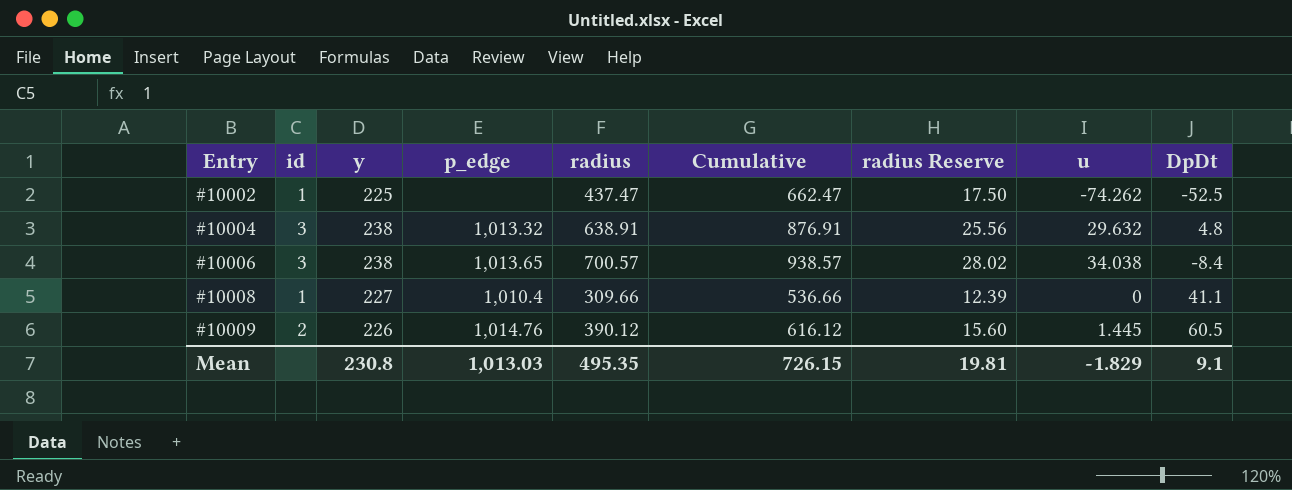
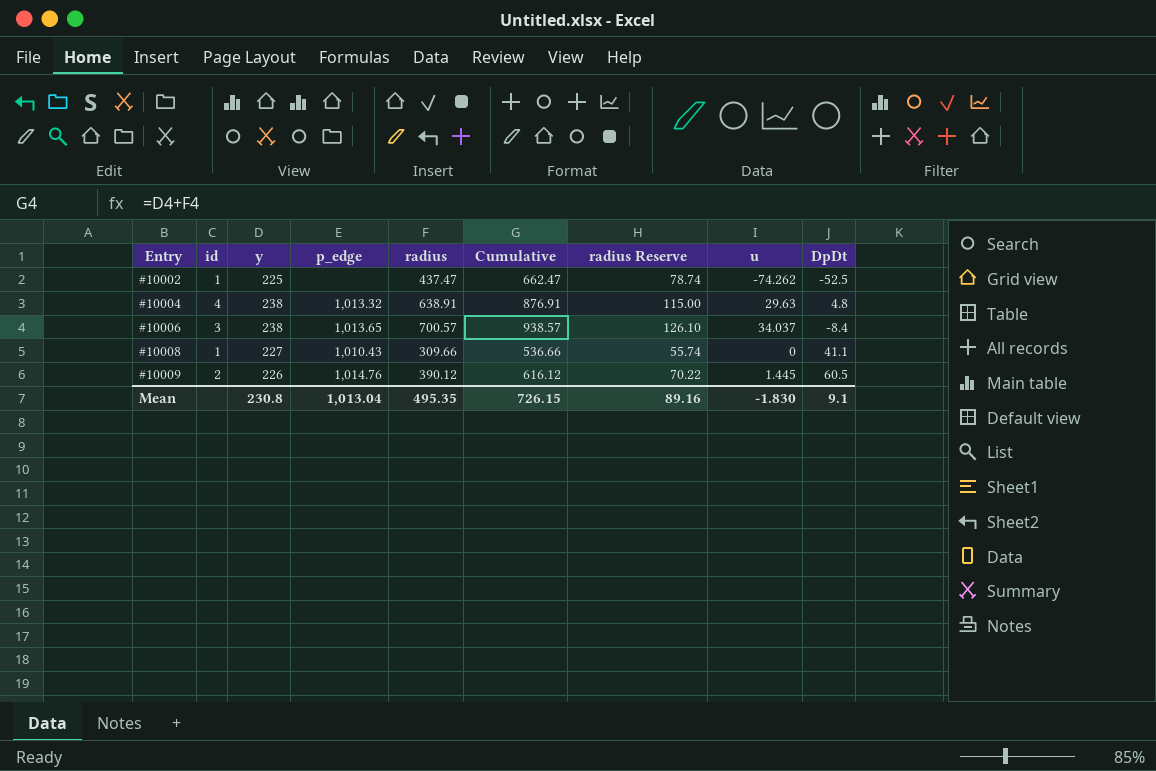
column radius Reserve | formula: [radius] * 0.04 -> [radius] * 0.18
#10004 | id: 3 -> 4
#10004 | u: 29.632 -> 29.63
#10006 | u: 34.038 -> 34.037
#10008 | p_edge: 1,010.4 -> 1,010.43
Mean | p_edge: 1,013.03 -> 1,013.04
Mean | radius Reserve: 19.81 -> 89.16
Mean | u: -1.829 -> -1.830

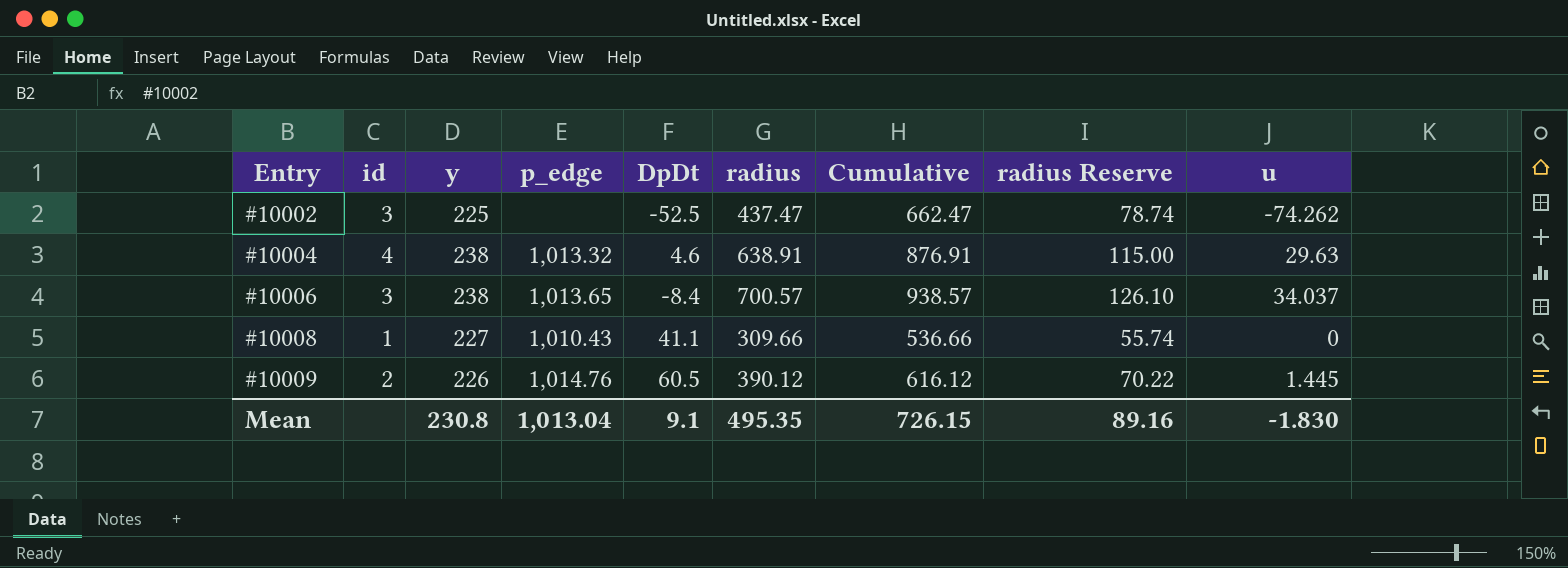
column DpDt | position: 9 -> 5
#10002 | id: 1 -> 3
#10004 | DpDt: 4.8 -> 4.6

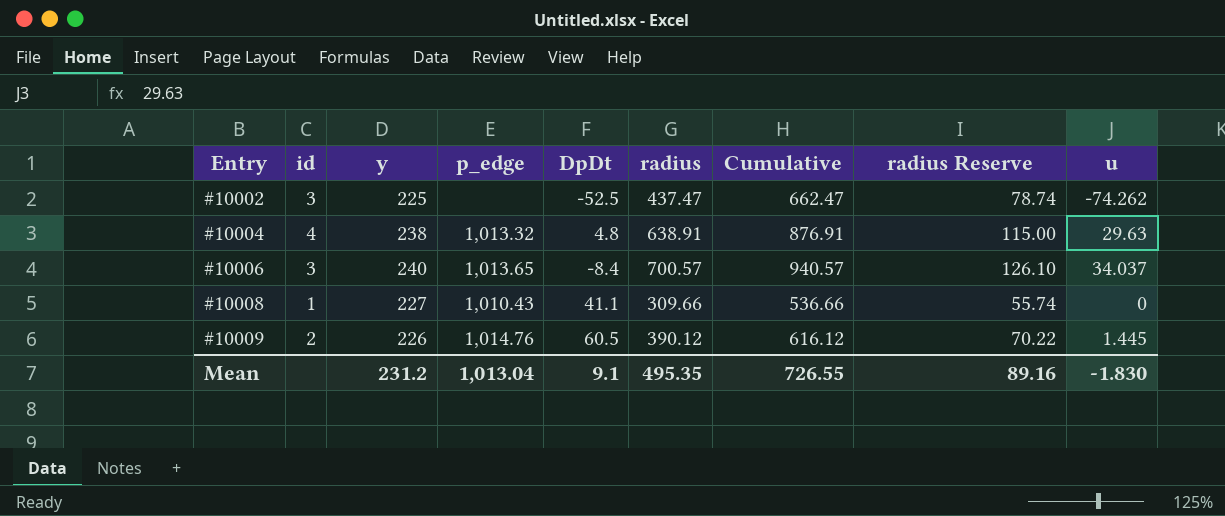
#10004 | DpDt: 4.6 -> 4.8
#10006 | y: 238 -> 240
#10006 | Cumulative: 938.57 -> 940.57
Mean | y: 230.8 -> 231.2
Mean | Cumulative: 726.15 -> 726.55

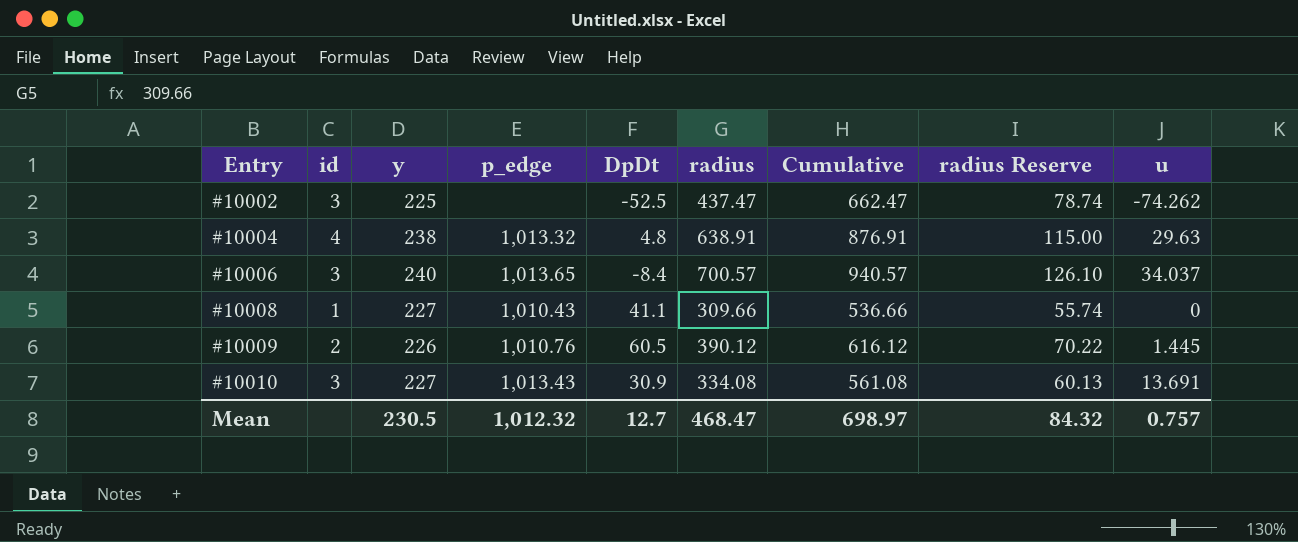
#10009 | p_edge: 1,014.76 -> 1,010.76
row #10010: none -> 3 | 227 | 1,013.43 | 30.9 | 334.08 | 561.08 | 60.13 | 13.691
Mean | y: 231.2 -> 230.5
Mean | p_edge: 1,013.04 -> 1,012.32
Mean | DpDt: 9.1 -> 12.7
Mean | radius: 495.35 -> 468.47
Mean | Cumulative: 726.55 -> 698.97
Mean | radius Reserve: 89.16 -> 84.32
Mean | u: -1.830 -> 0.757

